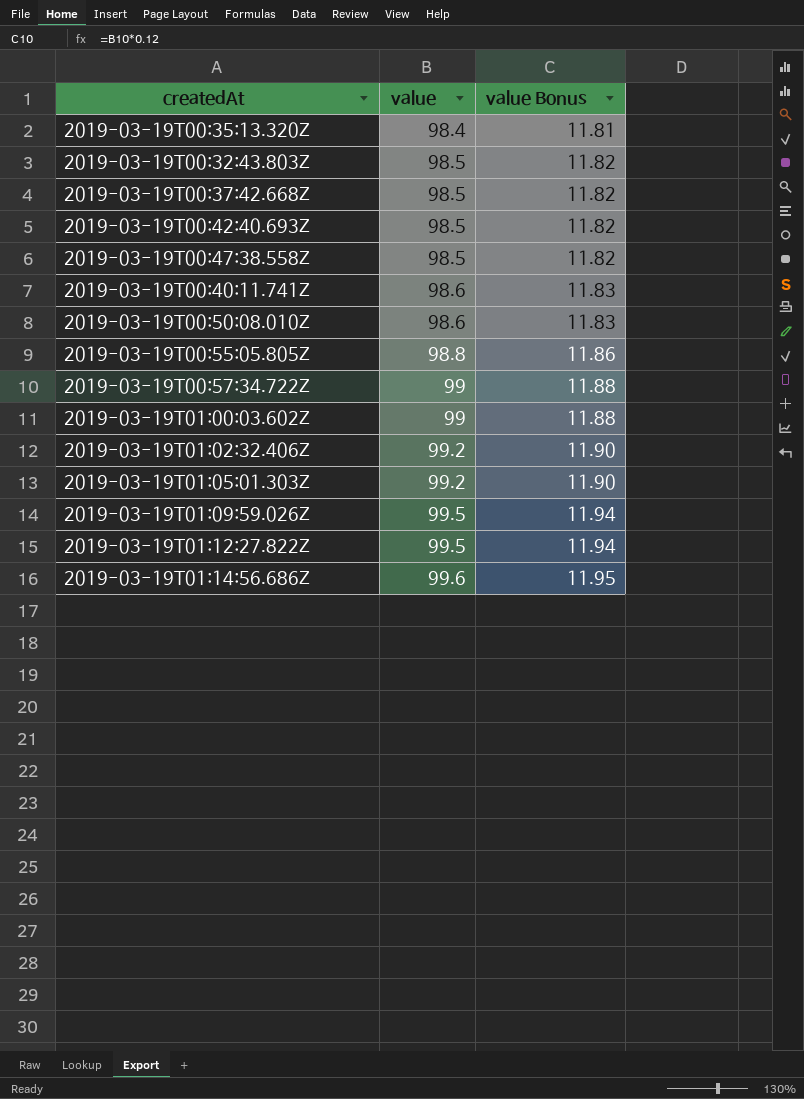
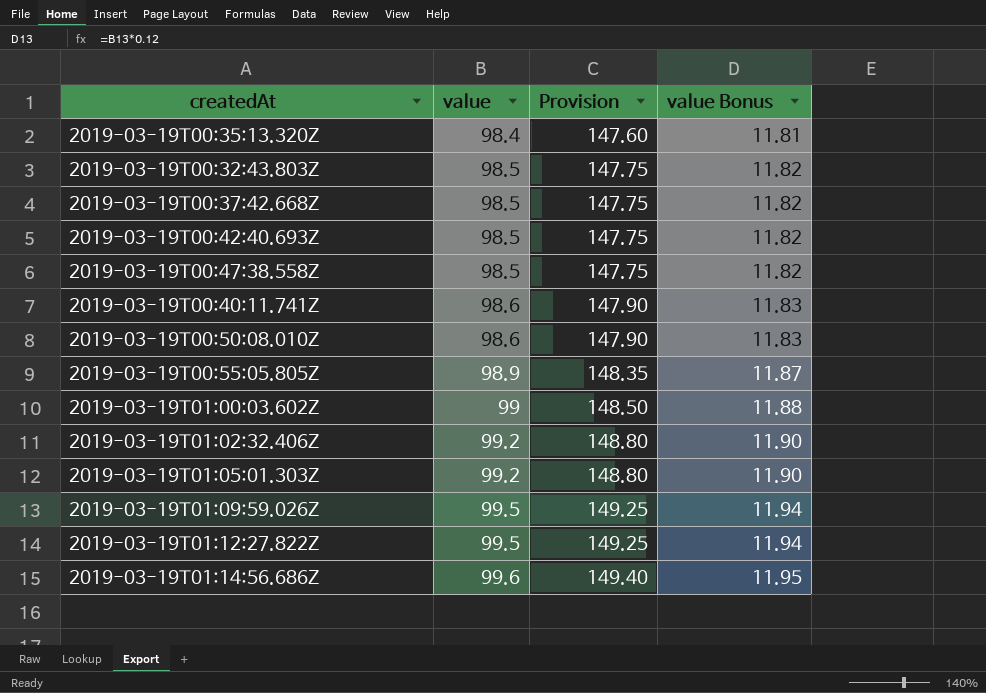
column Provision | formula: none -> [value] * 1.5
row 2019-03-19T00:57:34.722Z: 99 | 11.88 -> none
2019-03-19T00:55:05.805Z | value: 98.8 -> 98.9
2019-03-19T00:55:05.805Z | value Bonus: 11.86 -> 11.87

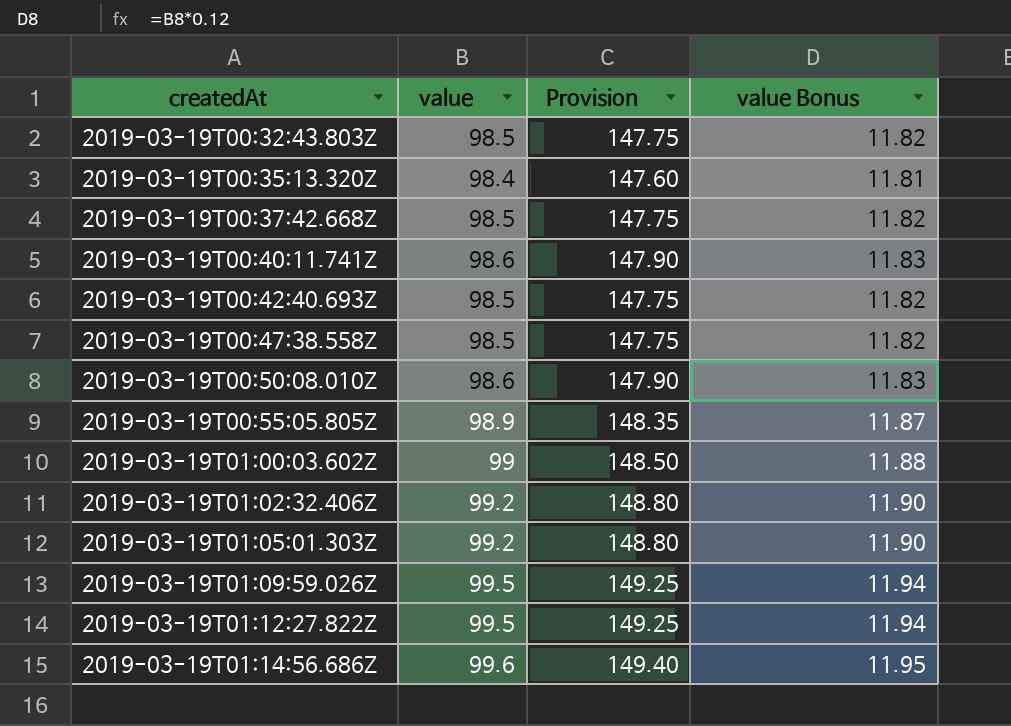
row order: value ascending -> createdAt ascending

